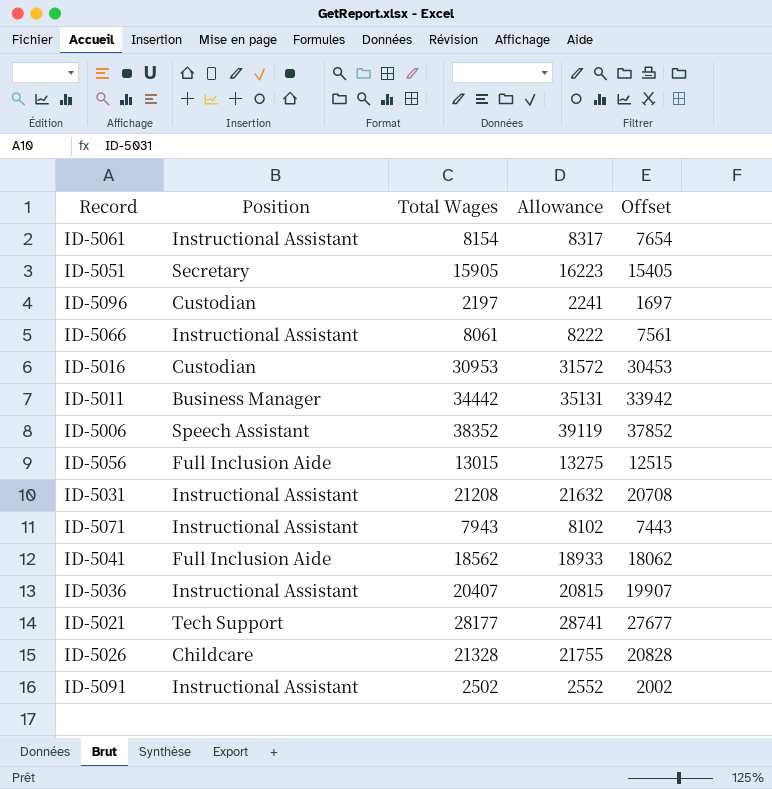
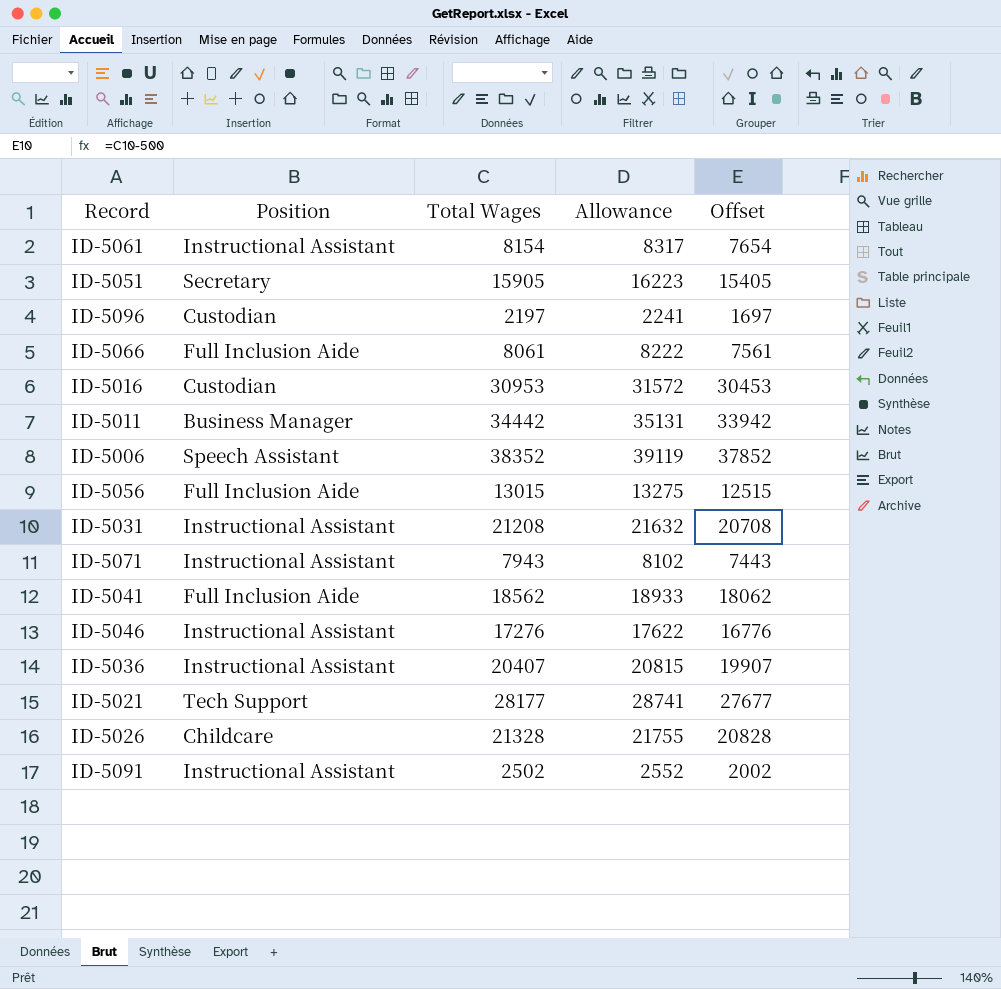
ID-5066 | Position: Instructional Assistant -> Full Inclusion Aide
row ID-5046: none -> Instructional Assistant | 17276 | 17622 | 16776

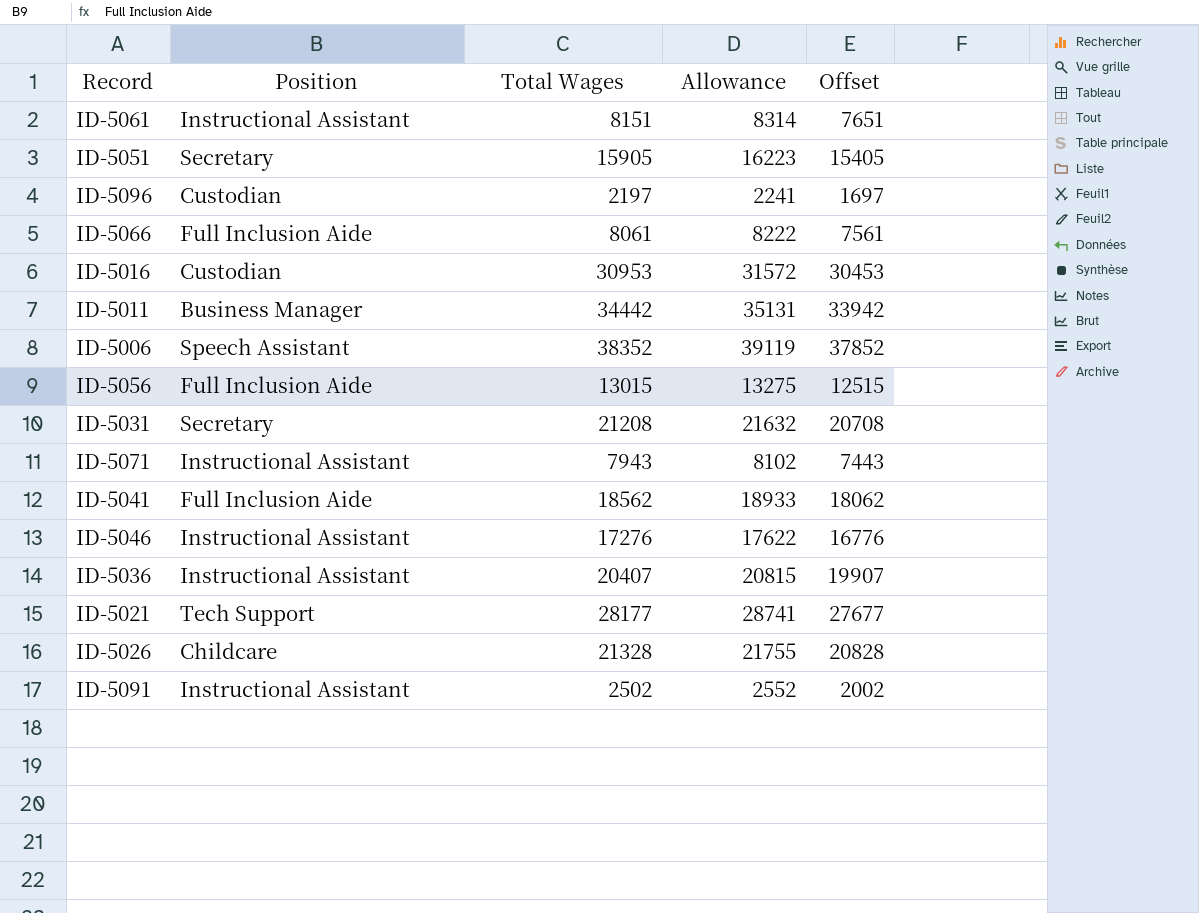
ID-5061 | Total Wages: 8154 -> 8151
ID-5061 | Allowance: 8317 -> 8314
ID-5061 | Offset: 7654 -> 7651
ID-5031 | Position: Instructional Assistant -> Secretary

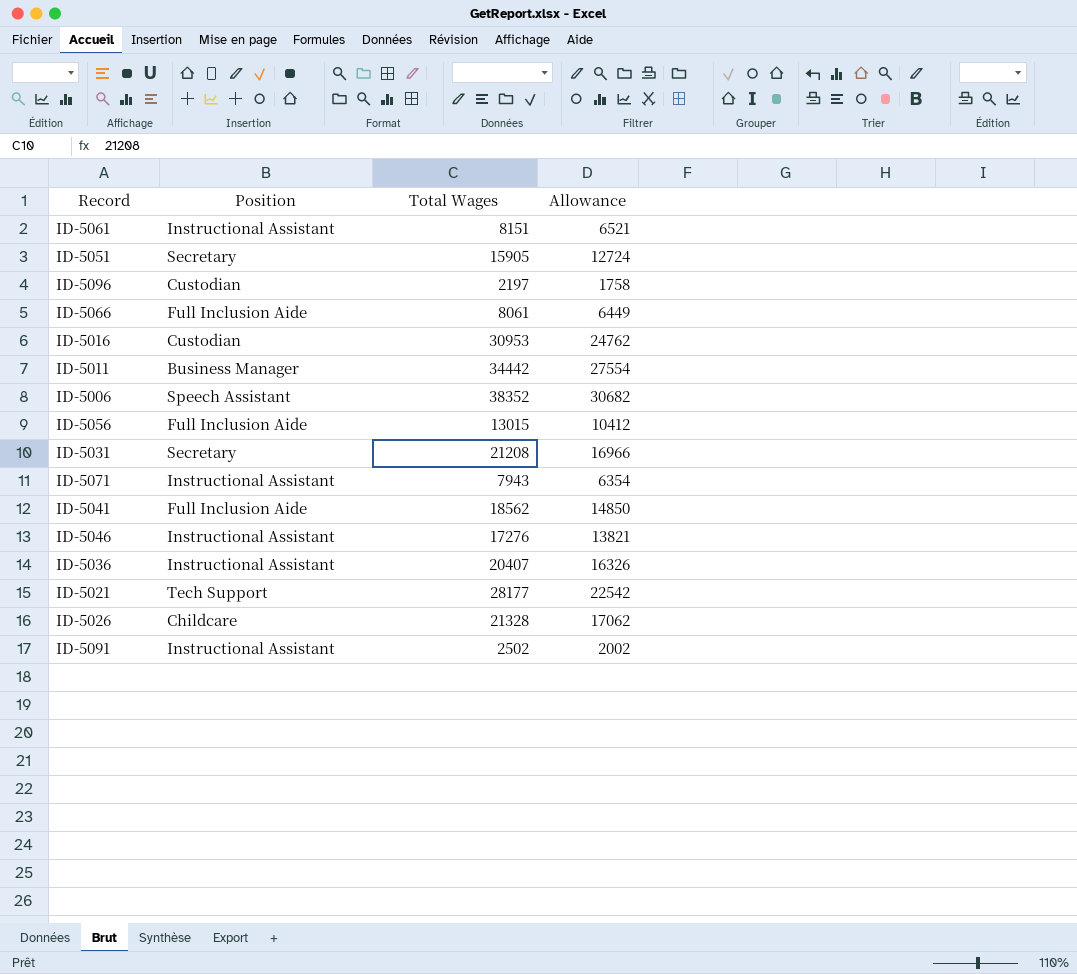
column Offset | formula: [Total Wages] - 500 -> none
column Allowance | formula: [Total Wages] * 1.02 -> [Total Wages] * 0.8

